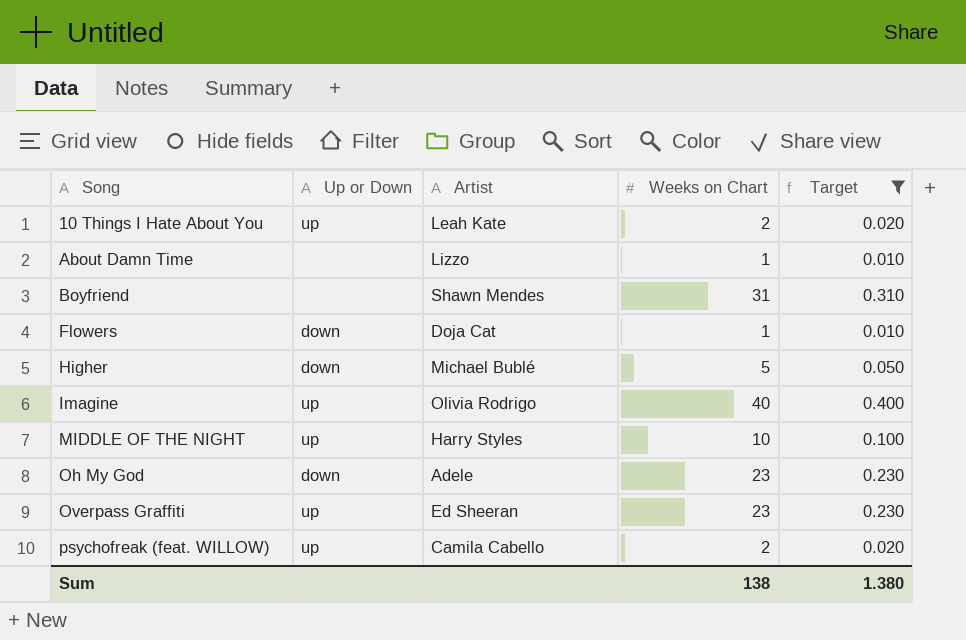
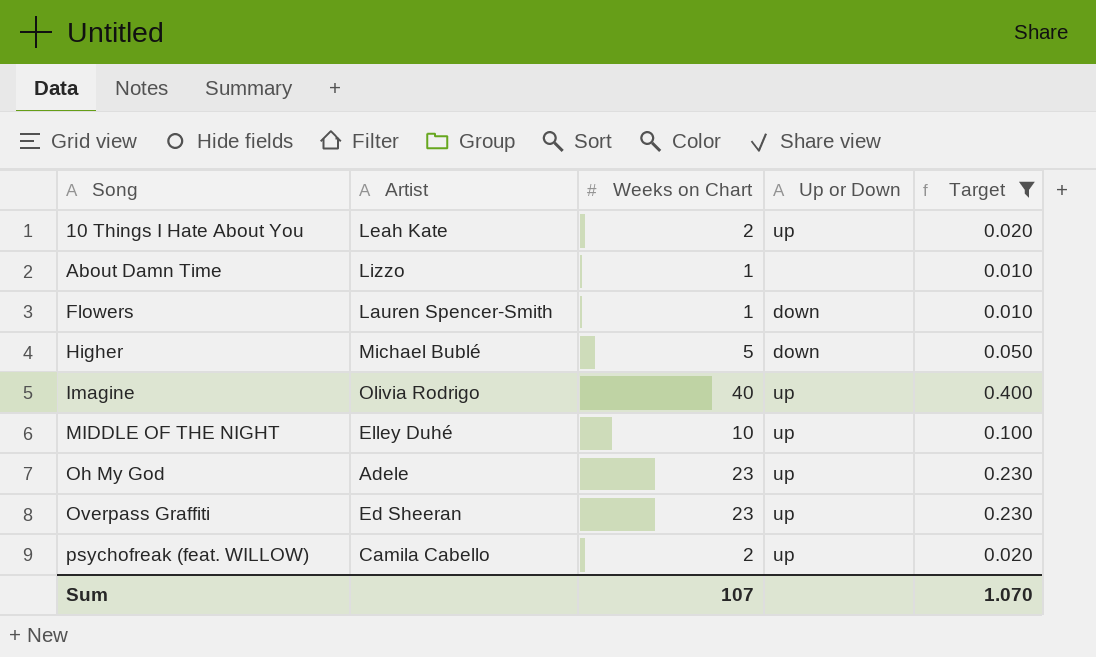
column Up or Down | position: 2 -> 4
row Boyfriend: none | Shawn Mendes | 31 | 0.310 -> none
Flowers | Artist: Doja Cat -> Lauren Spencer-Smith
MIDDLE OF THE NIGHT | Artist: Harry Styles -> Elley Duhé
Oh My God | Up or Down: down -> up
Sum | Weeks on Chart: 138 -> 107
Sum | Target: 1.380 -> 1.070

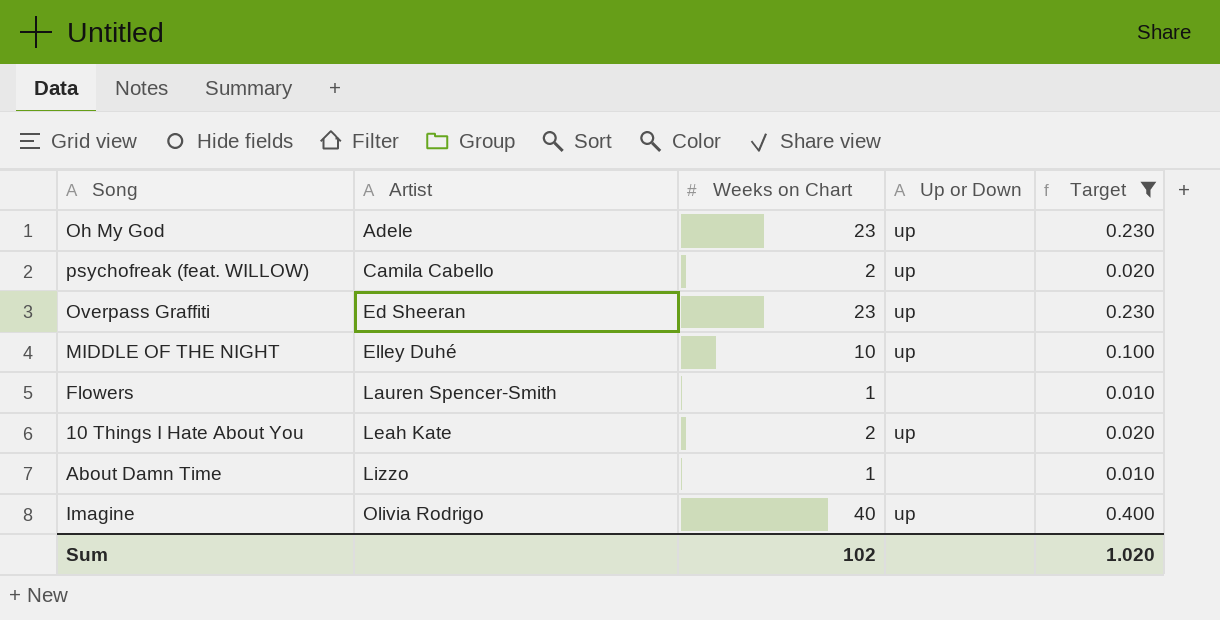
row order: Song ascending -> Artist ascending
row Higher: Michael Bublé | 5 | down | 0.050 -> none
Flowers | Up or Down: down -> none
Sum | Weeks on Chart: 107 -> 102
Sum | Target: 1.070 -> 1.020

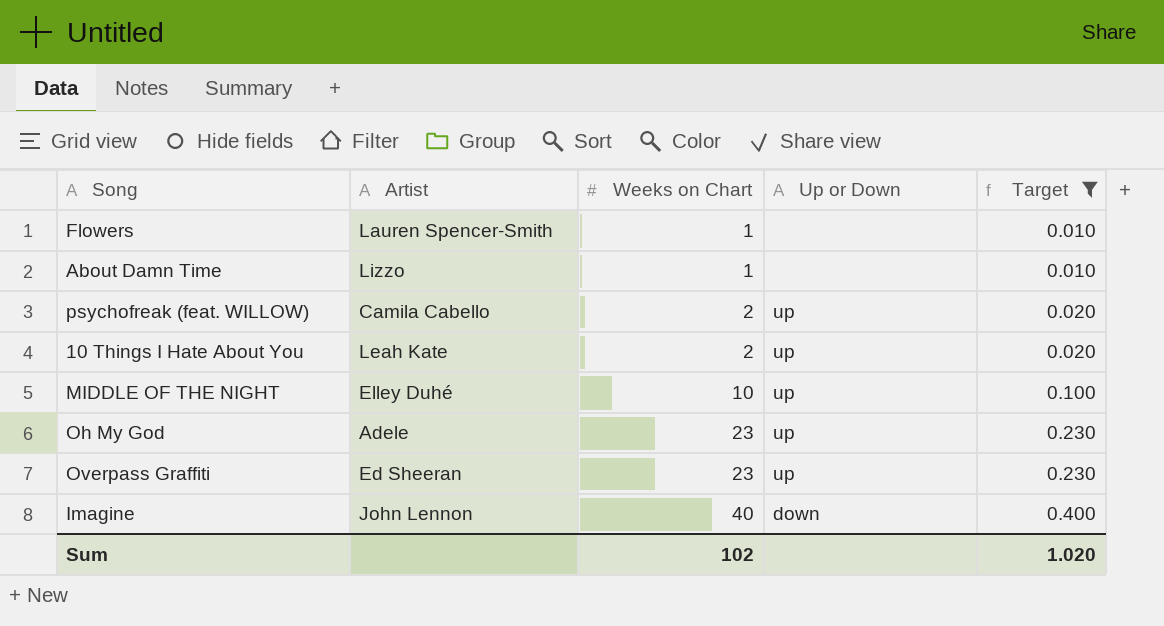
row order: Artist ascending -> Weeks on Chart ascending
Imagine | Artist: Olivia Rodrigo -> John Lennon
Imagine | Up or Down: up -> down

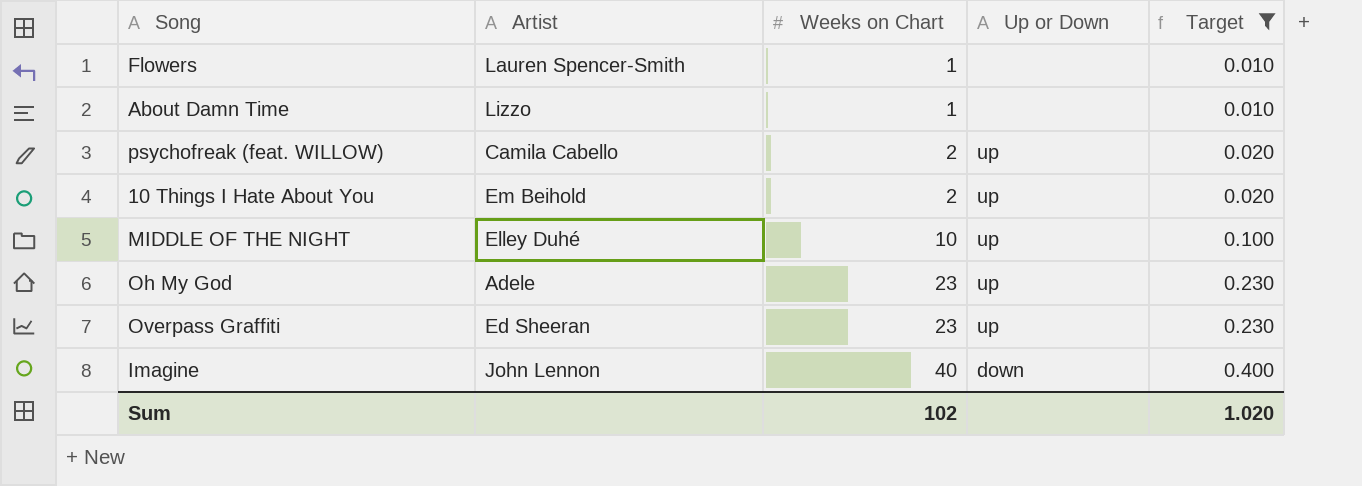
10 Things I Hate About You | Artist: Leah Kate -> Em Beihold

